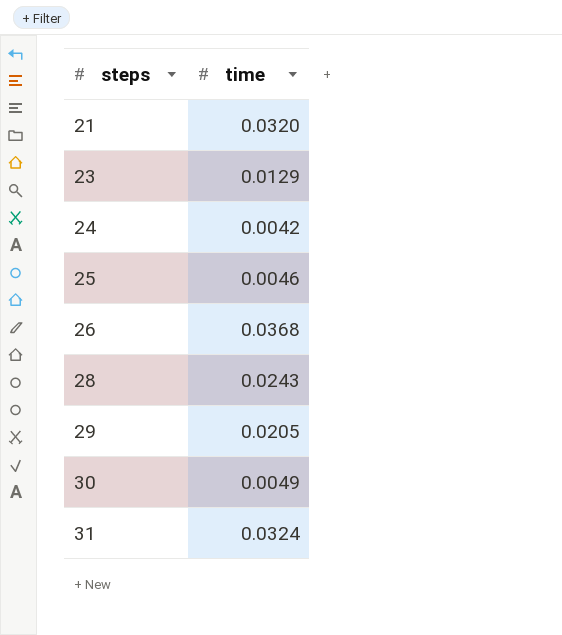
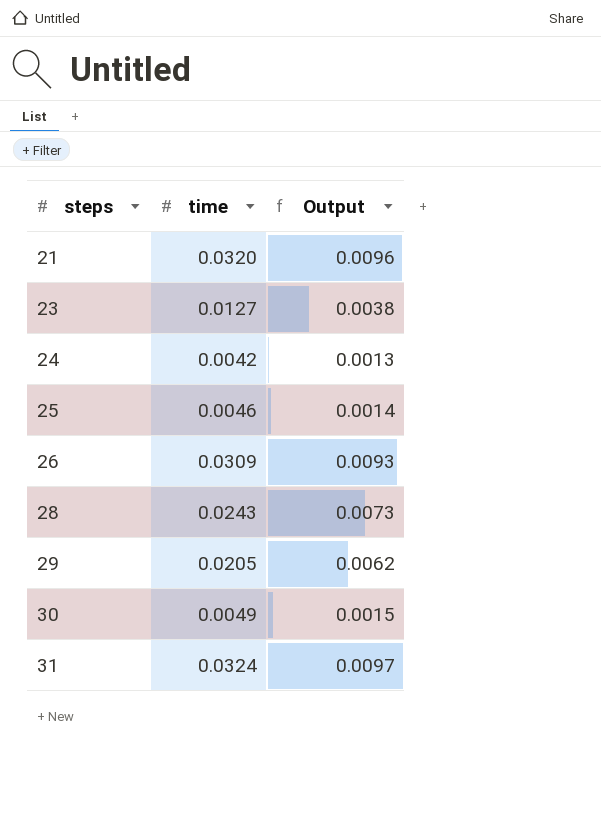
column Output | formula: none -> [time] * 0.3
23 | time: 0.0129 -> 0.0127
26 | time: 0.0368 -> 0.0309

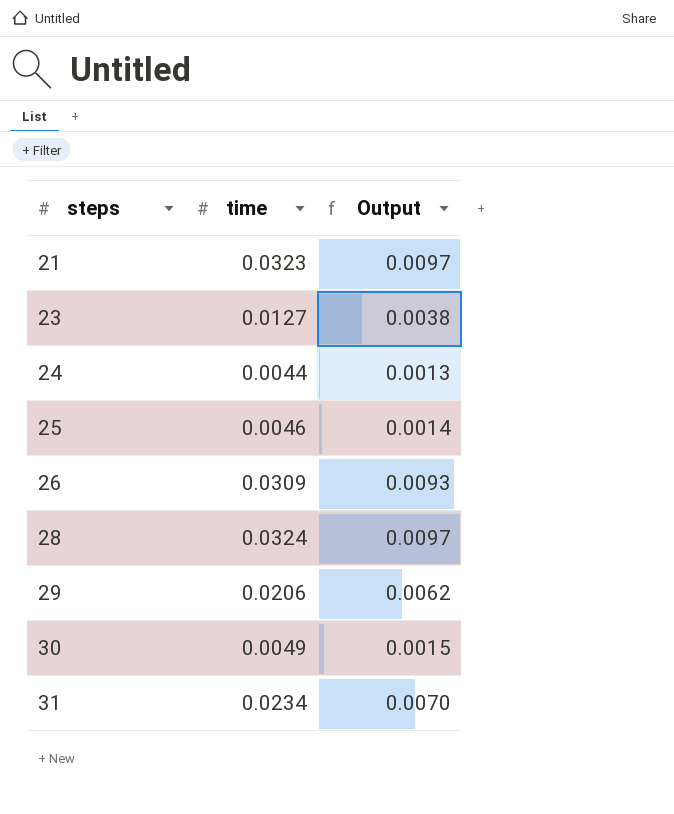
21 | time: 0.0320 -> 0.0323
21 | Output: 0.0096 -> 0.0097
24 | time: 0.0042 -> 0.0044
28 | time: 0.0243 -> 0.0324
28 | Output: 0.0073 -> 0.0097
29 | time: 0.0205 -> 0.0206
31 | time: 0.0324 -> 0.0234
31 | Output: 0.0097 -> 0.0070

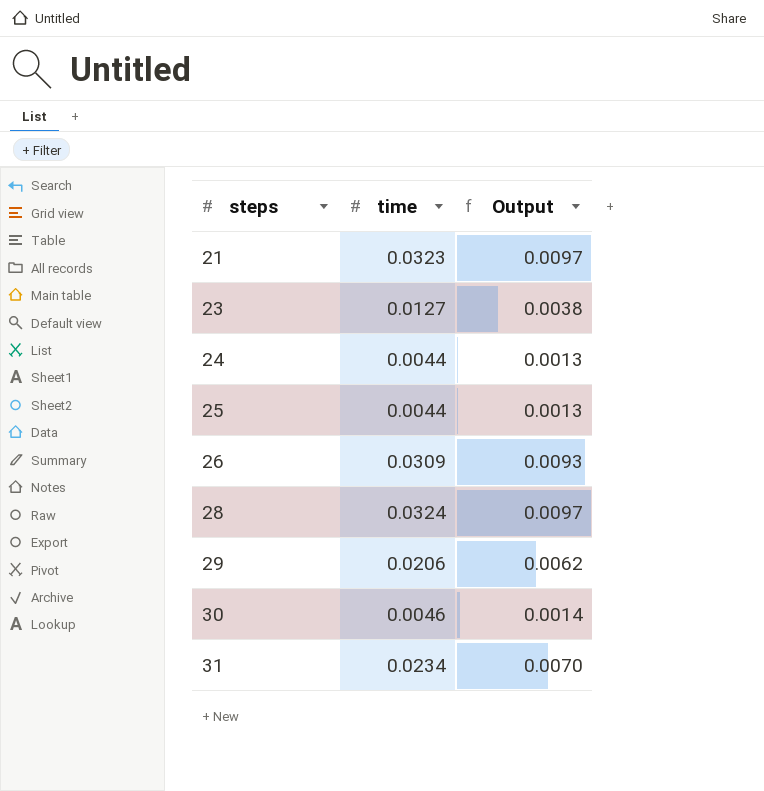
25 | time: 0.0046 -> 0.0044
25 | Output: 0.0014 -> 0.0013
30 | time: 0.0049 -> 0.0046
30 | Output: 0.0015 -> 0.0014

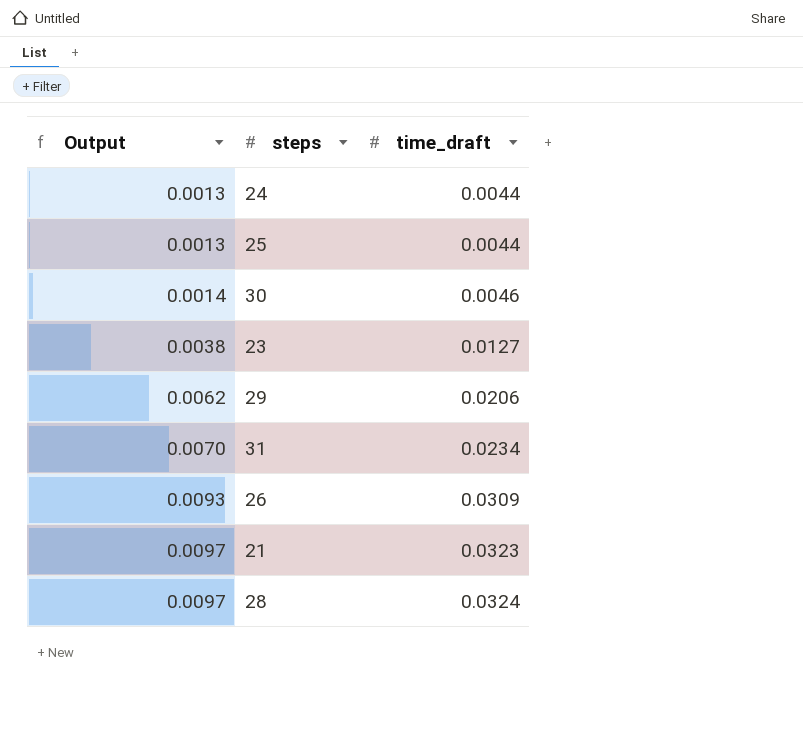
row order: steps ascending -> Output ascending
column Output | position: 3 -> 1
column name: time -> time_draft

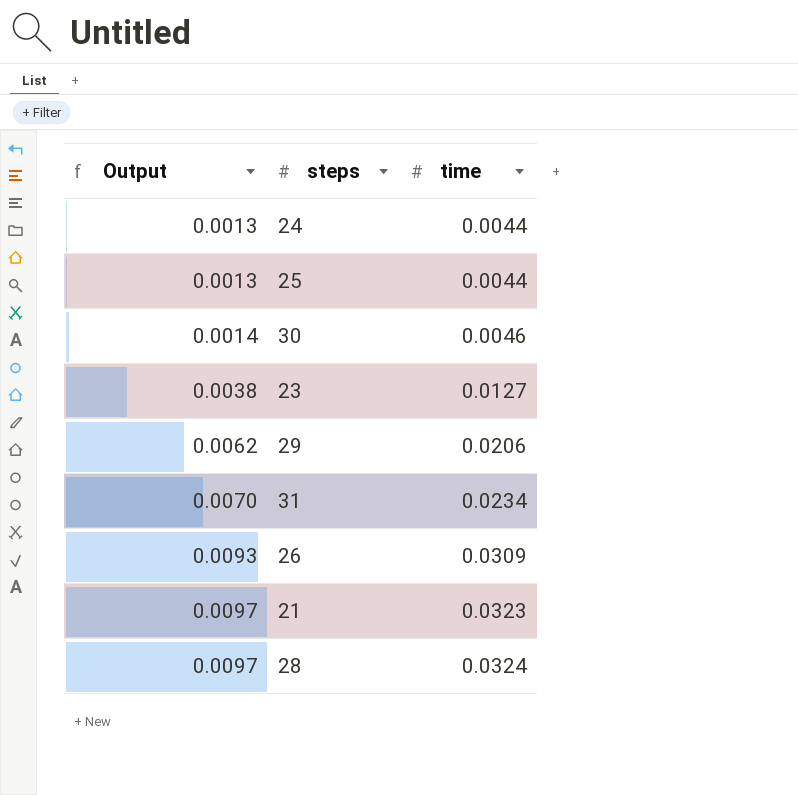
column name: time_draft -> time

